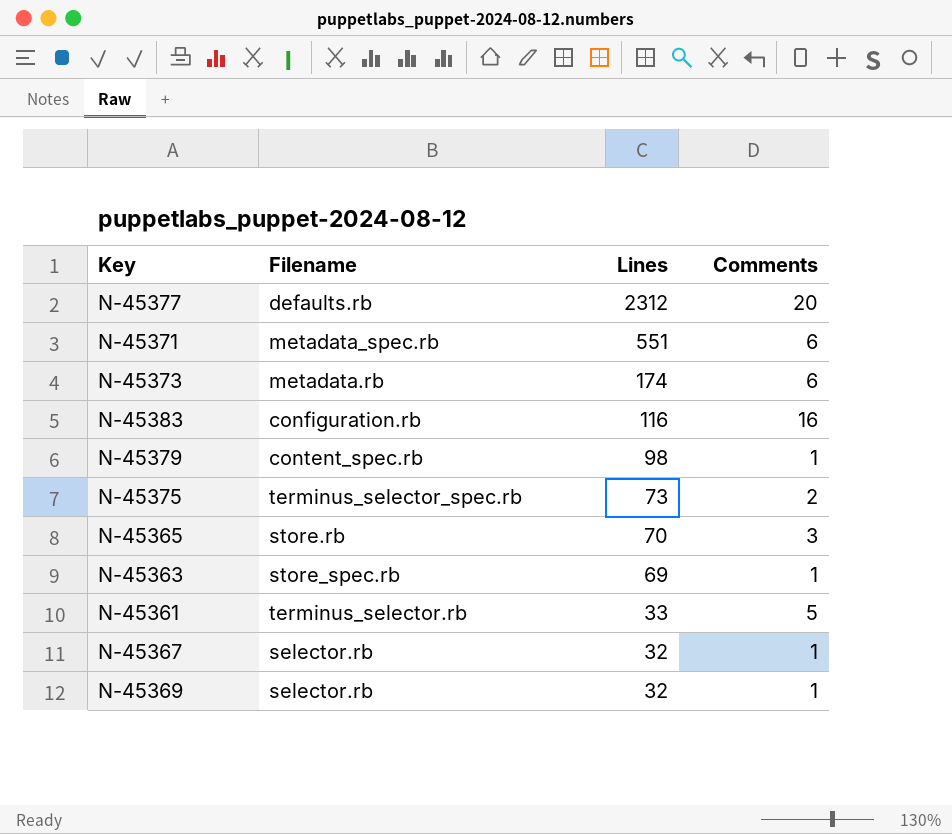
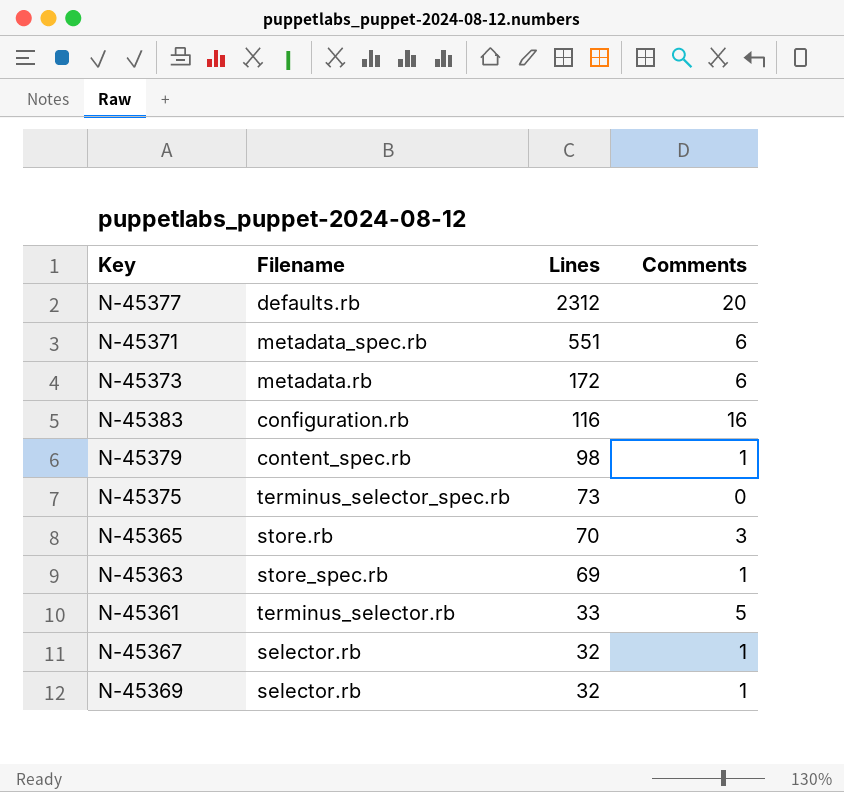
N-45373 | Lines: 174 -> 172
N-45375 | Comments: 2 -> 0

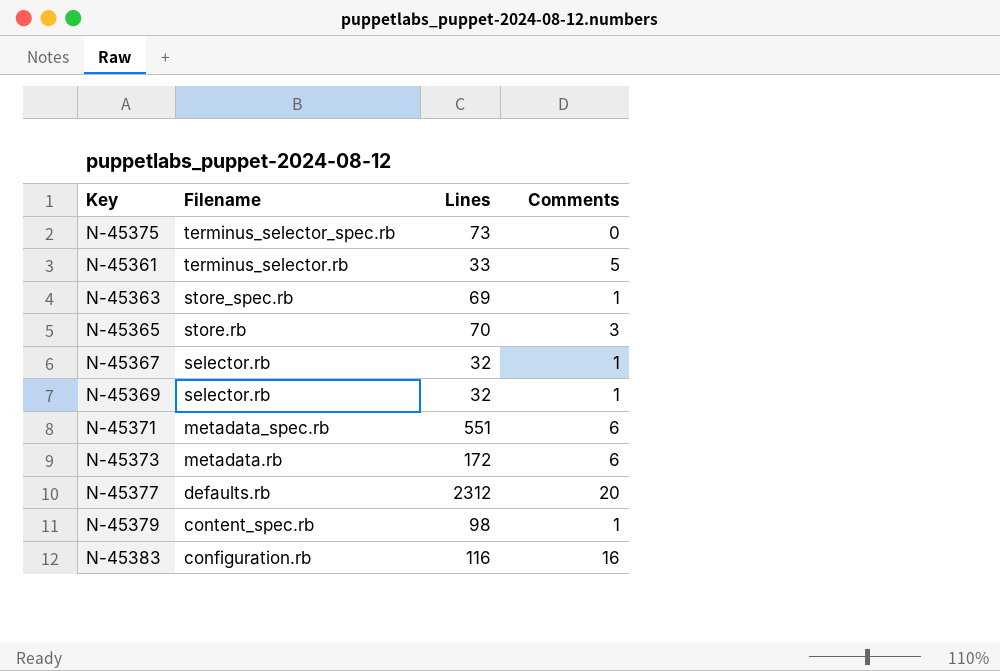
row order: Lines descending -> Filename descending

